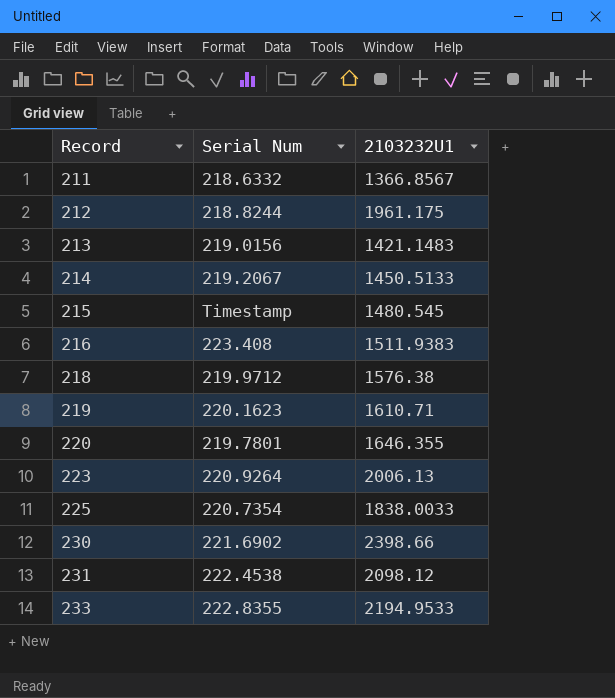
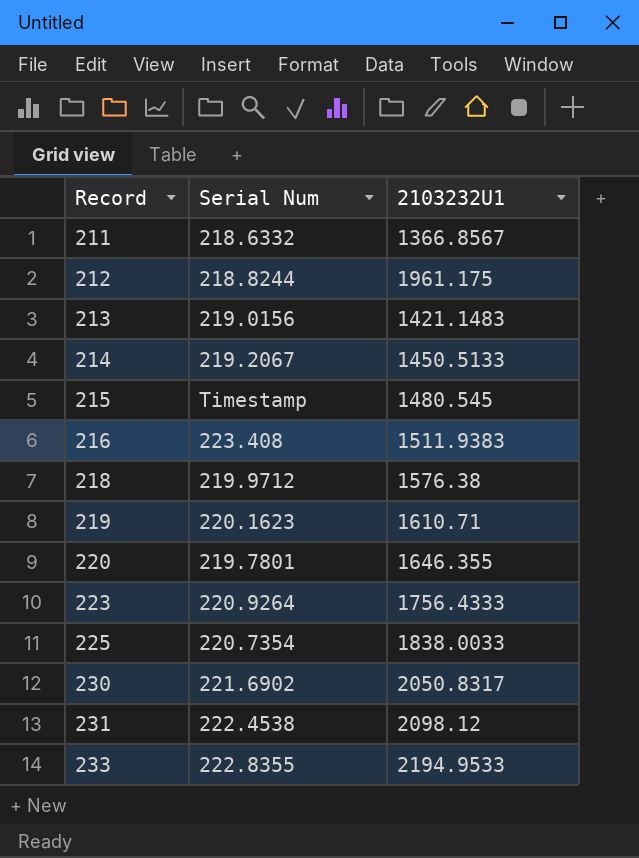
223 | 2103232U1: 2006.13 -> 1756.4333
230 | 2103232U1: 2398.66 -> 2050.8317

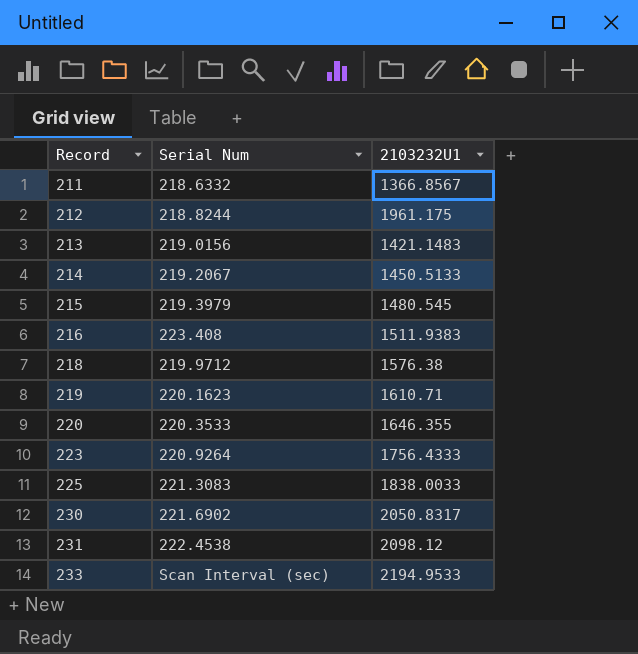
215 | Serial Num: Timestamp -> 219.3979
220 | Serial Num: 219.7801 -> 220.3533
225 | Serial Num: 220.7354 -> 221.3083
233 | Serial Num: 222.8355 -> Scan Interval (sec)

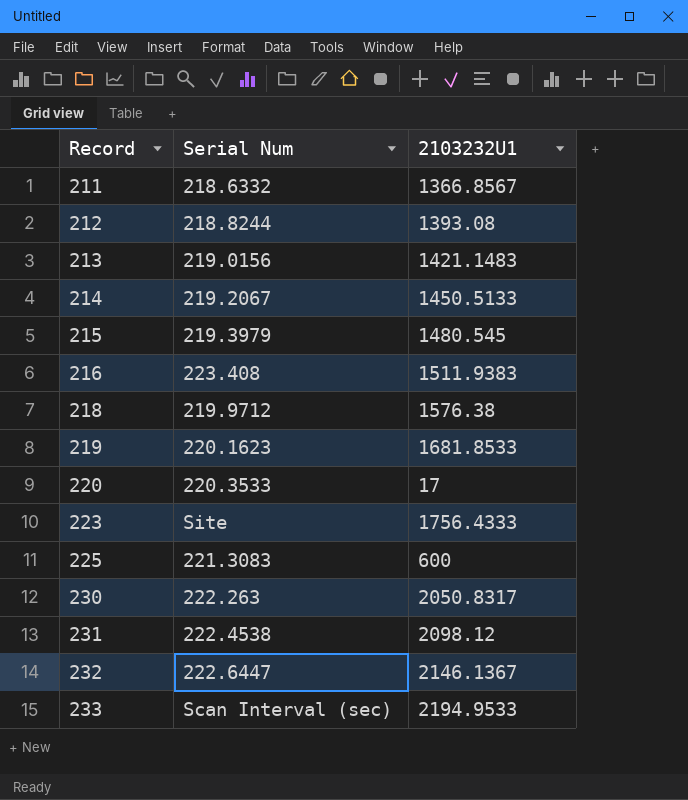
212 | 2103232U1: 1961.175 -> 1393.08
219 | 2103232U1: 1610.71 -> 1681.8533
220 | 2103232U1: 1646.355 -> 17
223 | Serial Num: 220.9264 -> Site
225 | 2103232U1: 1838.0033 -> 600
230 | Serial Num: 221.6902 -> 222.263
row 232: none -> 222.6447 | 2146.1367

